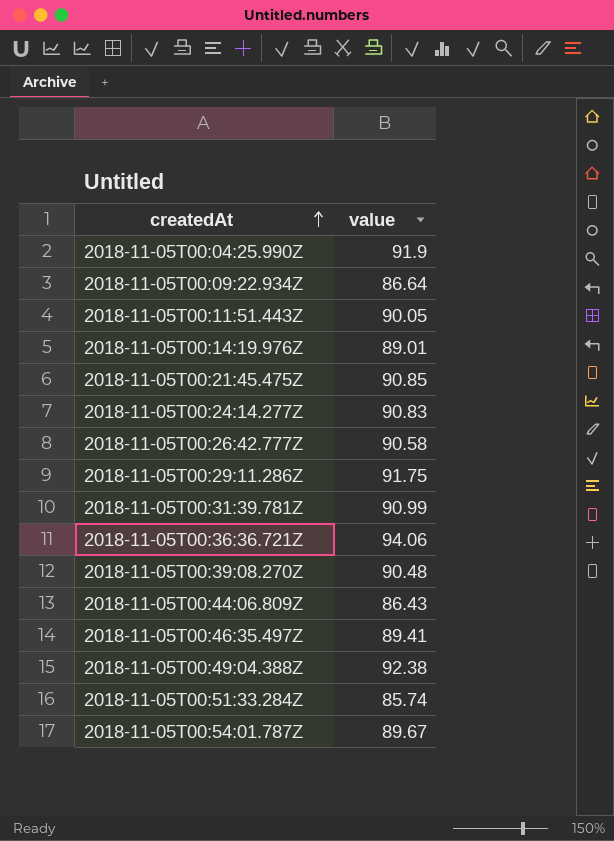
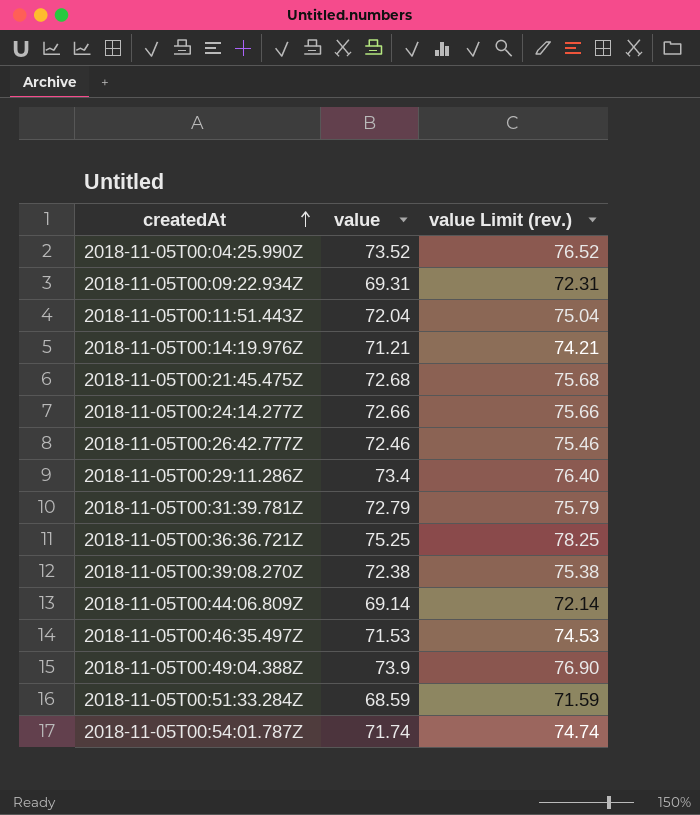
column value Limit (rev.) | formula: none -> [value] + 3
2018-11-05T00:04:25.990Z | value: 91.9 -> 73.52
2018-11-05T00:09:22.934Z | value: 86.64 -> 69.31
2018-11-05T00:11:51.443Z | value: 90.05 -> 72.04
2018-11-05T00:14:19.976Z | value: 89.01 -> 71.21
2018-11-05T00:21:45.475Z | value: 90.85 -> 72.68
2018-11-05T00:24:14.277Z | value: 90.83 -> 72.66
2018-11-05T00:26:42.777Z | value: 90.58 -> 72.46
2018-11-05T00:29:11.286Z | value: 91.75 -> 73.4
2018-11-05T00:31:39.781Z | value: 90.99 -> 72.79
2018-11-05T00:36:36.721Z | value: 94.06 -> 75.25
2018-11-05T00:39:08.270Z | value: 90.48 -> 72.38
2018-11-05T00:44:06.809Z | value: 86.43 -> 69.14
2018-11-05T00:46:35.497Z | value: 89.41 -> 71.53
2018-11-05T00:49:04.388Z | value: 92.38 -> 73.9
2018-11-05T00:51:33.284Z | value: 85.74 -> 68.59
2018-11-05T00:54:01.787Z | value: 89.67 -> 71.74

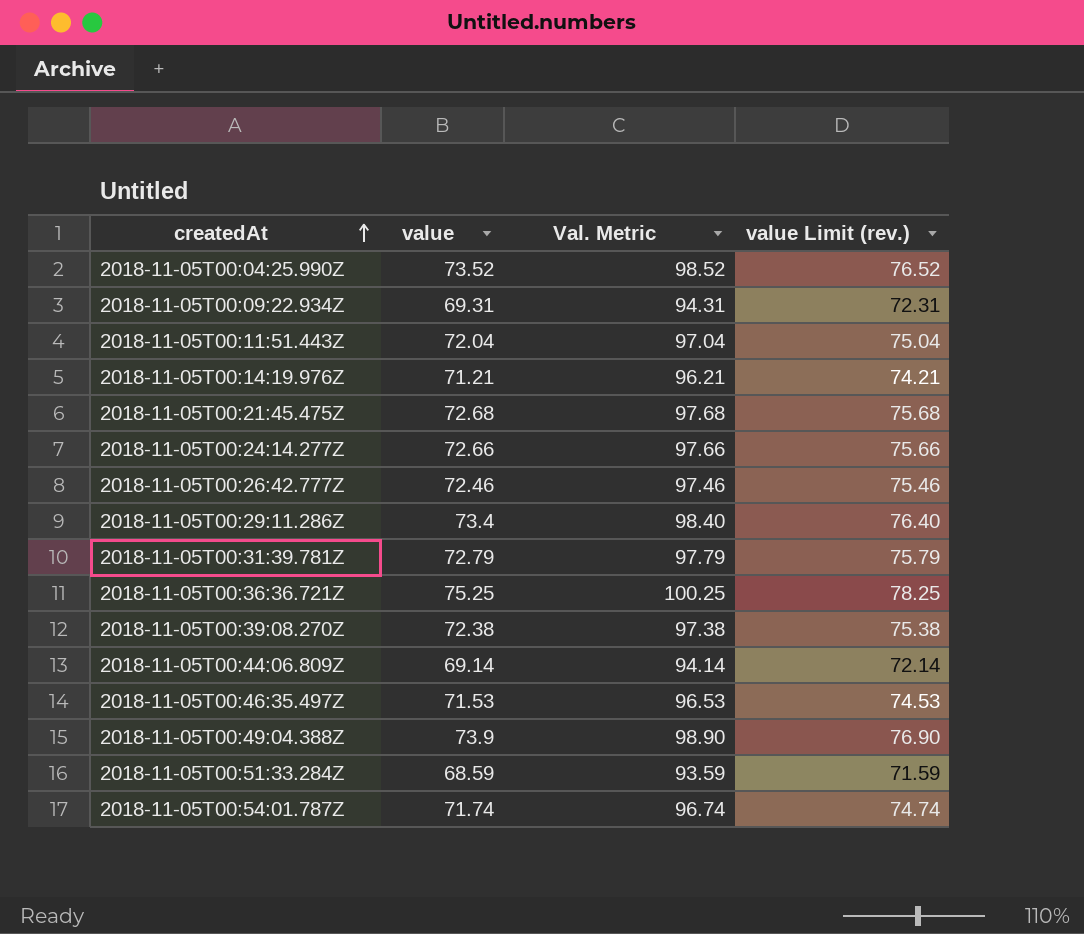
column Val. Metric | formula: none -> [value] + 25

